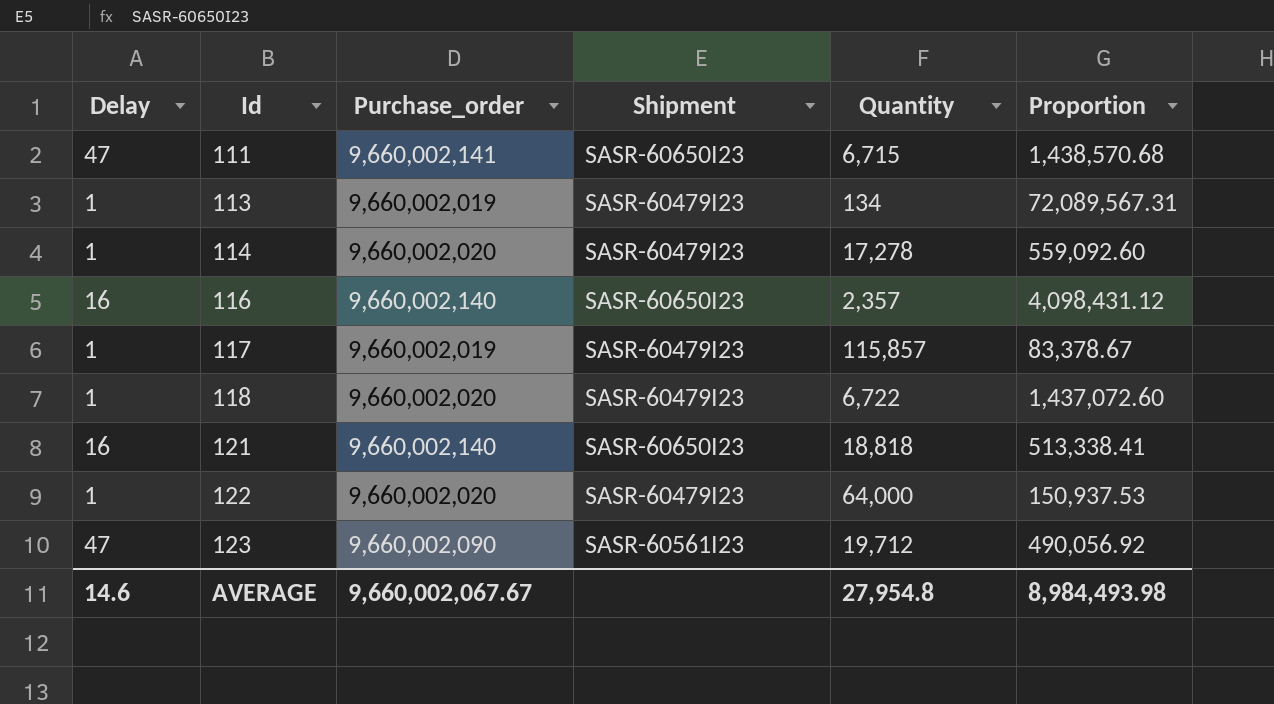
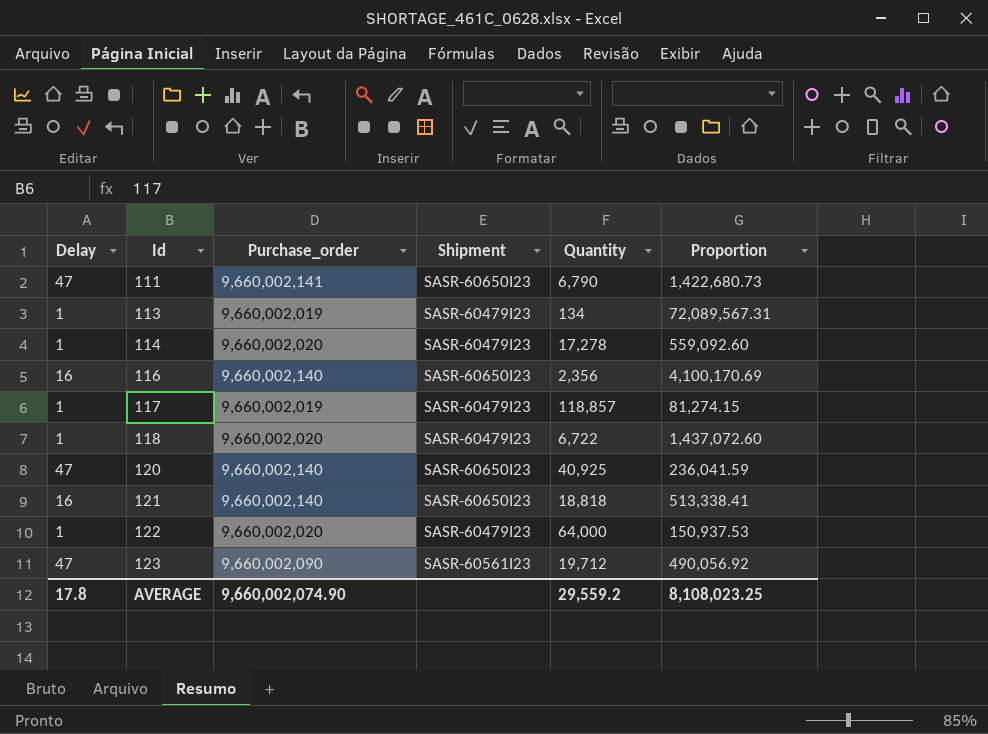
111 | Quantity: 6,715 -> 6,790
111 | Proportion: 1,438,570.68 -> 1,422,680.73
116 | Quantity: 2,357 -> 2,356
116 | Proportion: 4,098,431.12 -> 4,100,170.69
117 | Quantity: 115,857 -> 118,857
117 | Proportion: 83,378.67 -> 81,274.15
row 120: none -> 47 | 9,660,002,140 | SASR-60650I23 | 40,925 | 236,041.59
AVERAGE | Delay: 14.6 -> 17.8
AVERAGE | Purchase_order: 9,660,002,067.67 -> 9,660,002,074.90
AVERAGE | Quantity: 27,954.8 -> 29,559.2
AVERAGE | Proportion: 8,984,493.98 -> 8,108,023.25

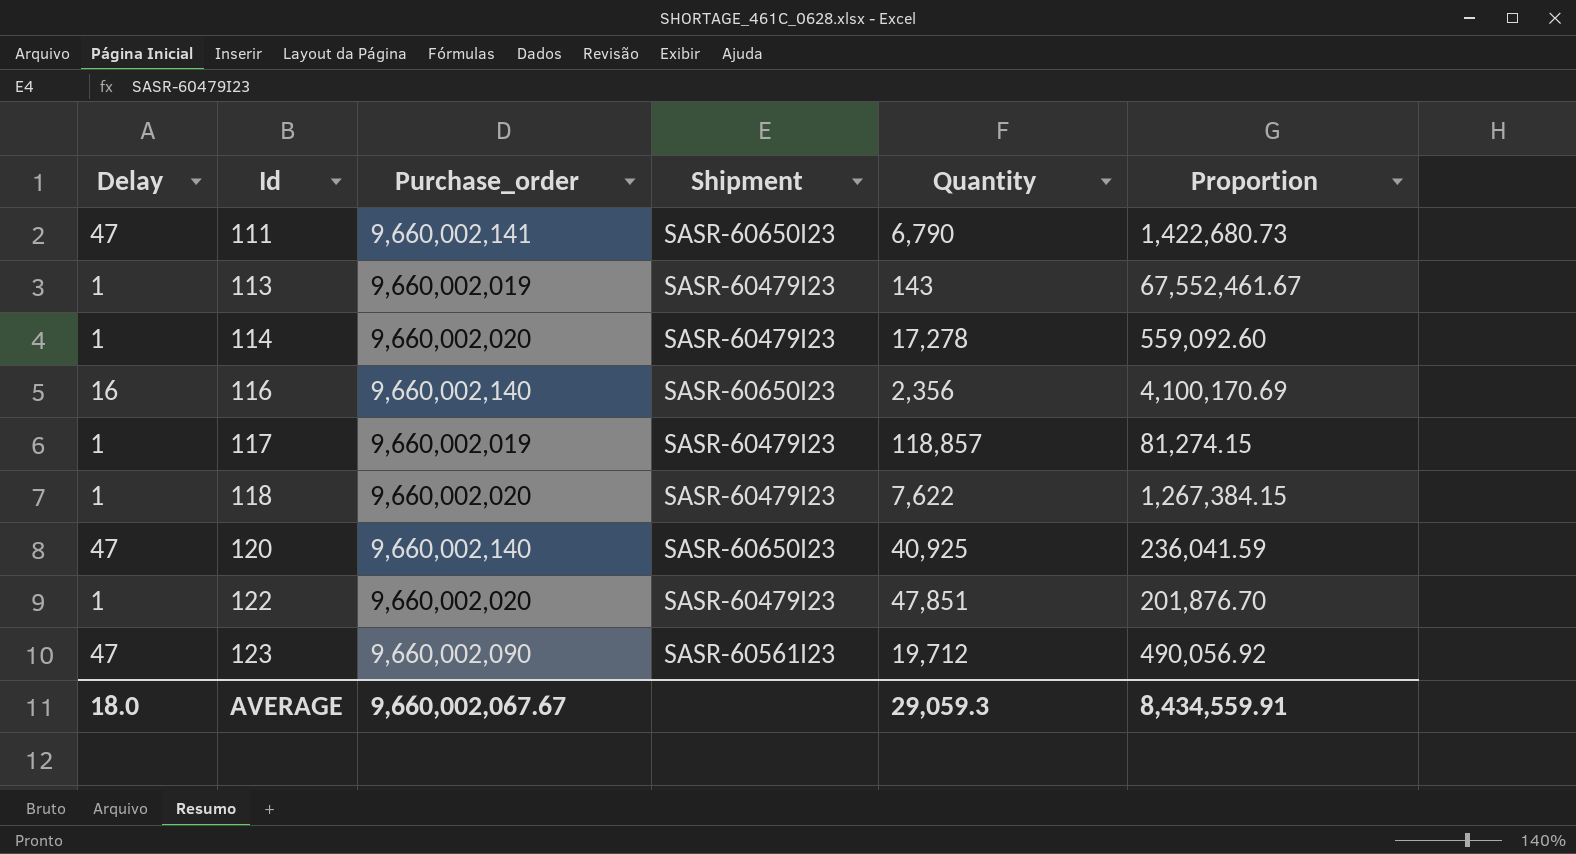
row 121: 16 | 9,660,002,140 | SASR-60650I23 | 18,818 | 513,338.41 -> none
113 | Quantity: 134 -> 143
113 | Proportion: 72,089,567.31 -> 67,552,461.67
118 | Quantity: 6,722 -> 7,622
118 | Proportion: 1,437,072.60 -> 1,267,384.15
122 | Quantity: 64,000 -> 47,851
122 | Proportion: 150,937.53 -> 201,876.70
AVERAGE | Delay: 17.8 -> 18.0
AVERAGE | Purchase_order: 9,660,002,074.90 -> 9,660,002,067.67
AVERAGE | Quantity: 29,559.2 -> 29,059.3
AVERAGE | Proportion: 8,108,023.25 -> 8,434,559.91

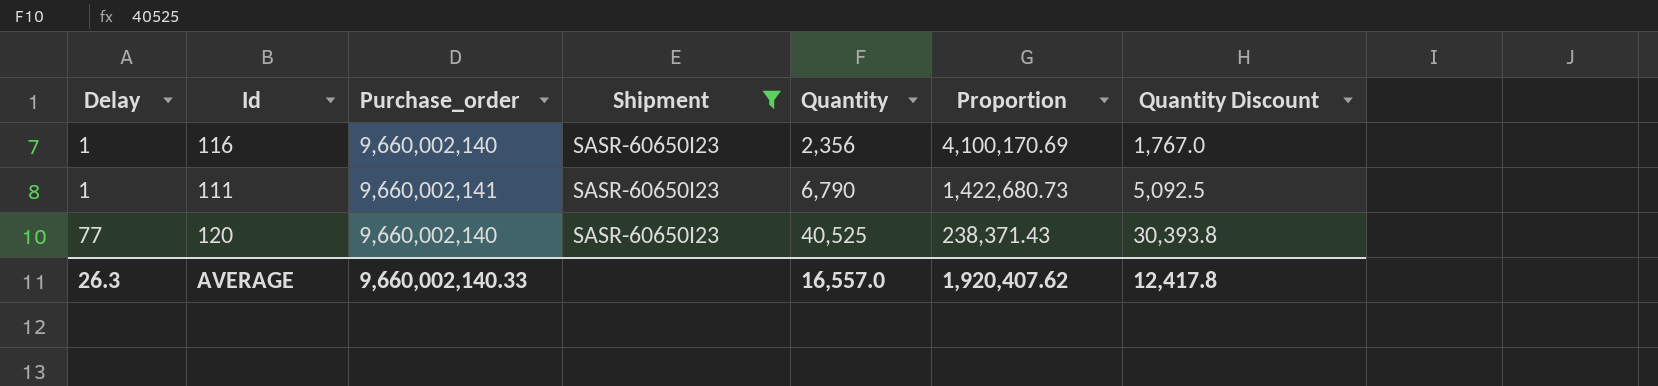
filter: none -> Shipment = SASR-60650I23
row order: Id ascending -> Delay ascending
column Quantity Discount | formula: none -> [Quantity] * 0.75
116 | Delay: 16 -> 1
111 | Delay: 47 -> 1
120 | Delay: 47 -> 77
120 | Quantity: 40,925 -> 40,525
120 | Proportion: 236,041.59 -> 238,371.43
AVERAGE | Delay: 18.0 -> 26.3
AVERAGE | Purchase_order: 9,660,002,067.67 -> 9,660,002,140.33
AVERAGE | Quantity: 29,059.3 -> 16,557.0
AVERAGE | Proportion: 8,434,559.91 -> 1,920,407.62

